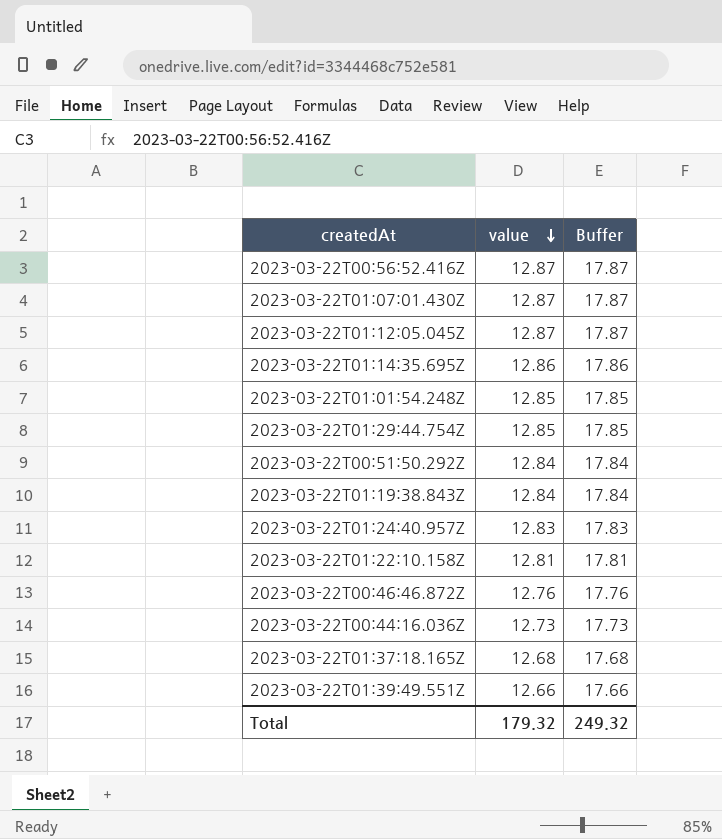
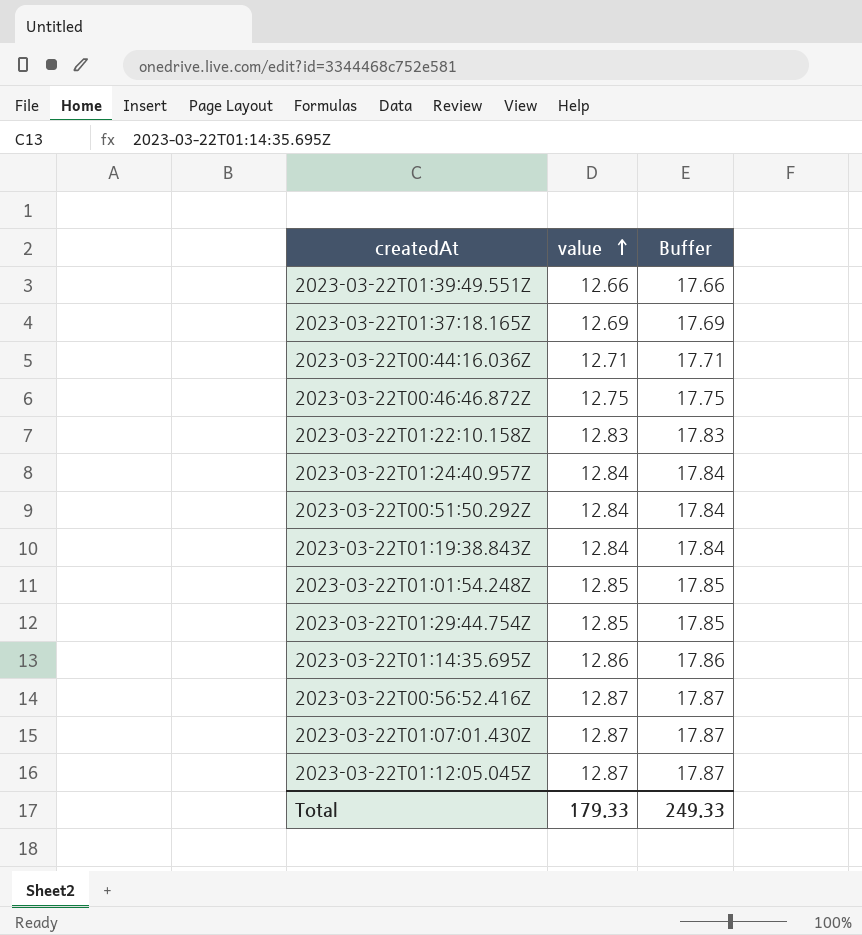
row order: value descending -> value ascending
2023-03-22T01:37:18.165Z | value: 12.68 -> 12.69
2023-03-22T01:37:18.165Z | Buffer: 17.68 -> 17.69
2023-03-22T00:44:16.036Z | value: 12.73 -> 12.71
2023-03-22T00:44:16.036Z | Buffer: 17.73 -> 17.71
2023-03-22T00:46:46.872Z | value: 12.76 -> 12.75
2023-03-22T00:46:46.872Z | Buffer: 17.76 -> 17.75
2023-03-22T01:22:10.158Z | value: 12.81 -> 12.83
2023-03-22T01:22:10.158Z | Buffer: 17.81 -> 17.83
2023-03-22T01:24:40.957Z | value: 12.83 -> 12.84
2023-03-22T01:24:40.957Z | Buffer: 17.83 -> 17.84
Total | value: 179.32 -> 179.33
Total | Buffer: 249.32 -> 249.33

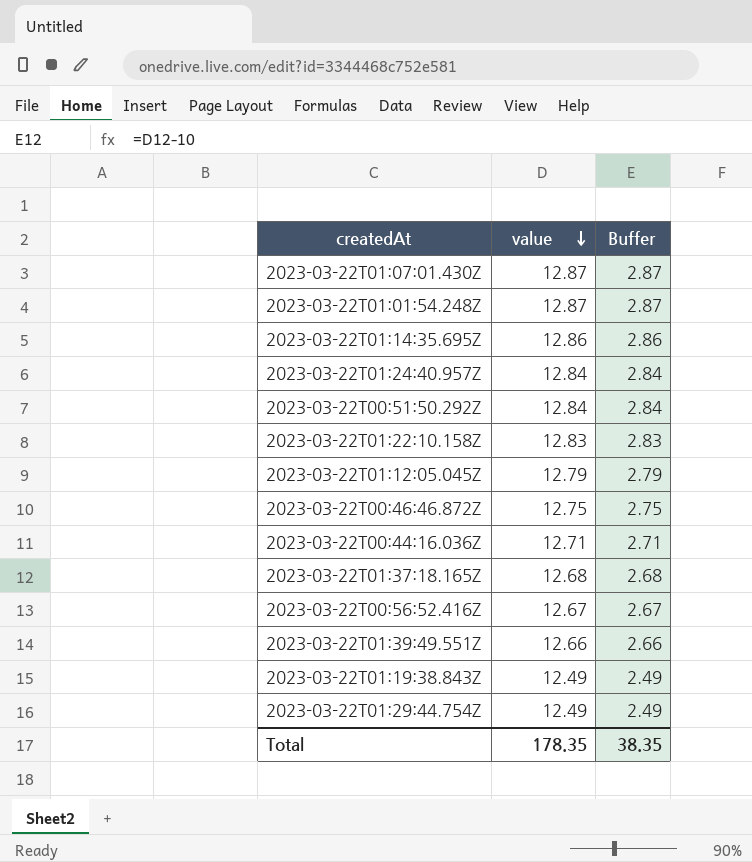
row order: value ascending -> value descending
column Buffer | formula: [value] + 5 -> [value] - 10
2023-03-22T01:01:54.248Z | value: 12.85 -> 12.87
2023-03-22T01:12:05.045Z | value: 12.87 -> 12.79
2023-03-22T01:37:18.165Z | value: 12.69 -> 12.68
2023-03-22T00:56:52.416Z | value: 12.87 -> 12.67
2023-03-22T01:19:38.843Z | value: 12.84 -> 12.49
2023-03-22T01:29:44.754Z | value: 12.85 -> 12.49
Total | value: 179.33 -> 178.35
Total | Buffer: 249.33 -> 38.35

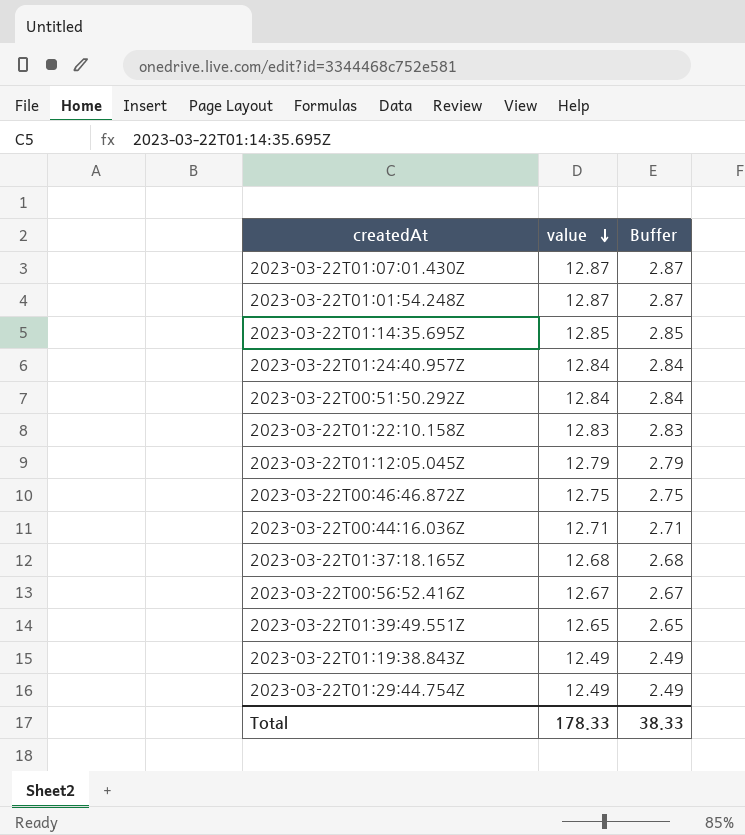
2023-03-22T01:14:35.695Z | value: 12.86 -> 12.85
2023-03-22T01:14:35.695Z | Buffer: 2.86 -> 2.85
2023-03-22T01:39:49.551Z | value: 12.66 -> 12.65
2023-03-22T01:39:49.551Z | Buffer: 2.66 -> 2.65
Total | value: 178.35 -> 178.33
Total | Buffer: 38.35 -> 38.33

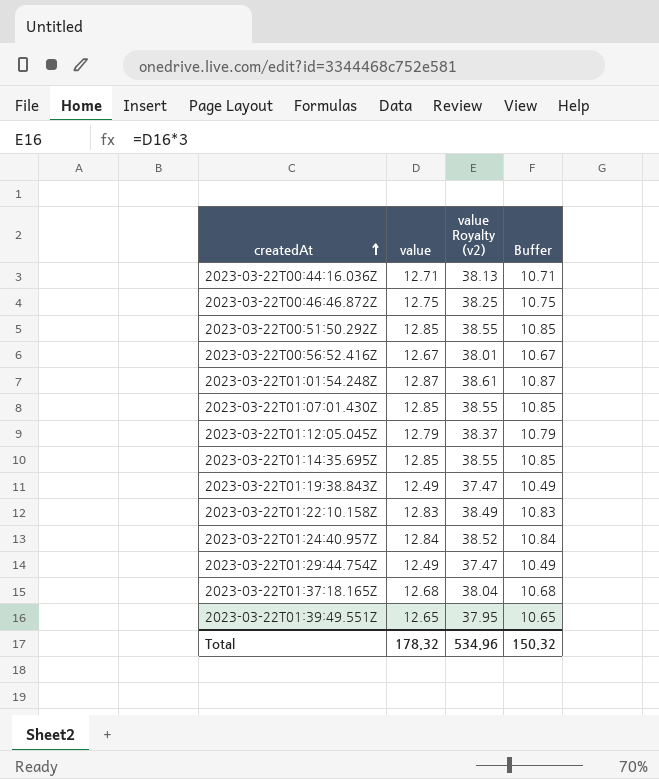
row order: value descending -> createdAt ascending
column value Royalty (v2) | formula: none -> [value] * 3
column Buffer | formula: [value] - 10 -> [value] - 2
2023-03-22T00:51:50.292Z | value: 12.84 -> 12.85
2023-03-22T01:07:01.430Z | value: 12.87 -> 12.85
Total | value: 178.33 -> 178.32
Total | Buffer: 38.33 -> 150.32

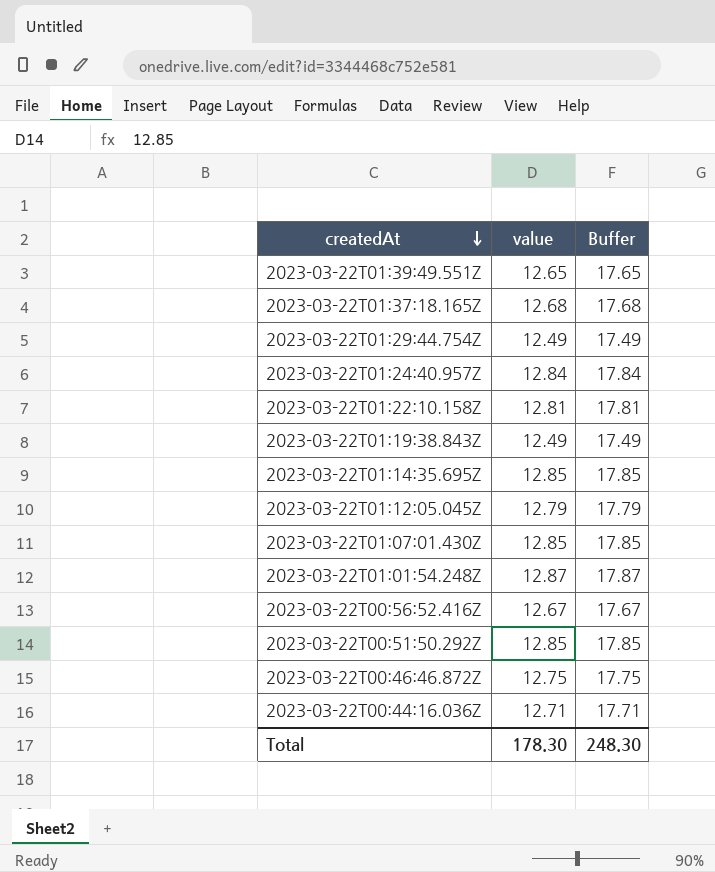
row order: createdAt ascending -> createdAt descending
column value Royalty (v2) | formula: [value] * 3 -> none
column Buffer | formula: [value] - 2 -> [value] + 5
2023-03-22T01:22:10.158Z | value: 12.83 -> 12.81
Total | value: 178.32 -> 178.30
Total | Buffer: 150.32 -> 248.30

